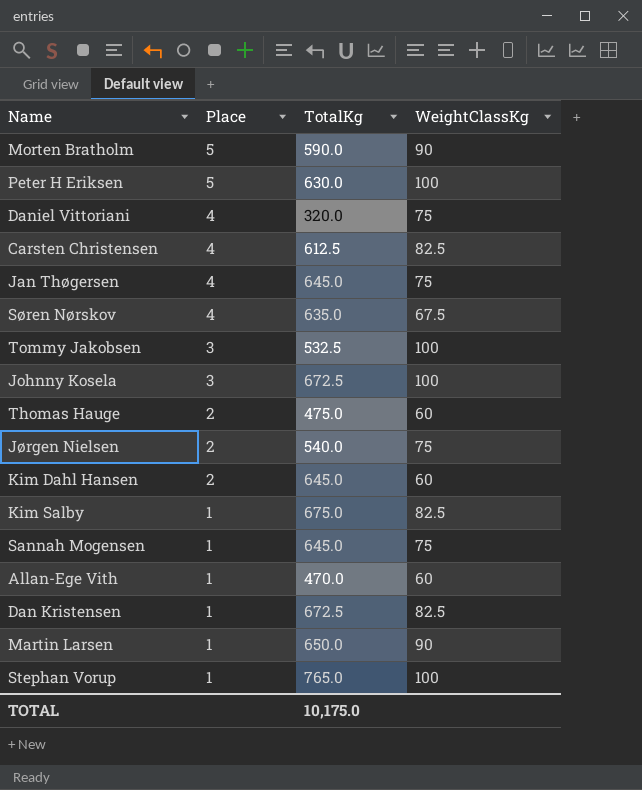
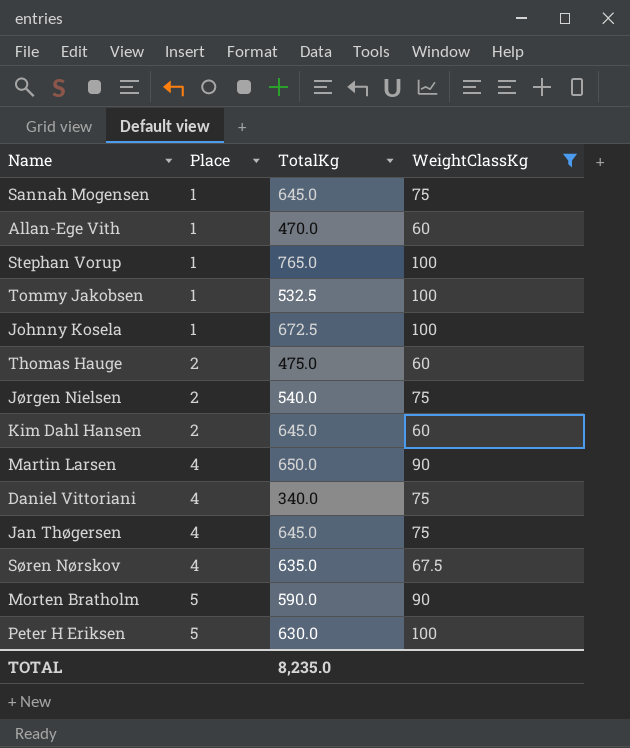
filter: none -> WeightClassKg != 82.5
row order: Place descending -> Place ascending
Tommy Jakobsen | Place: 3 -> 1
Johnny Kosela | Place: 3 -> 1
Martin Larsen | Place: 1 -> 4
Daniel Vittoriani | TotalKg: 320.0 -> 340.0
TOTAL | TotalKg: 10,175.0 -> 8,235.0

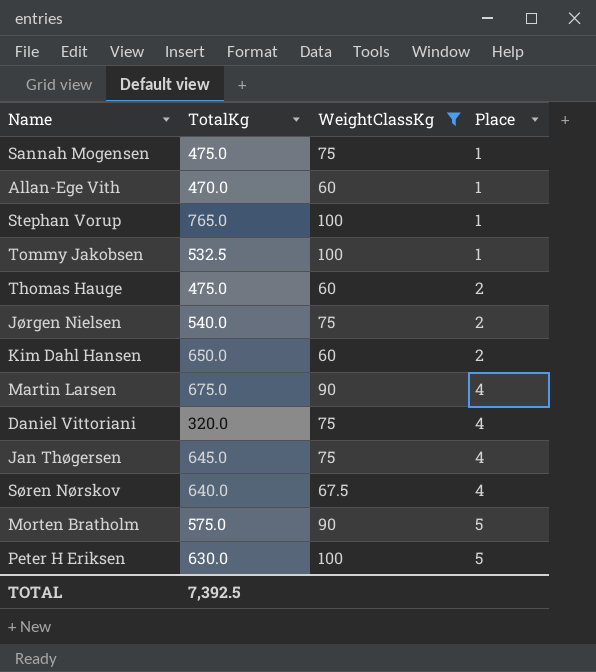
column Place | position: 2 -> 4
row Johnny Kosela: 1 | 672.5 | 100 -> none
Sannah Mogensen | TotalKg: 645.0 -> 475.0
Kim Dahl Hansen | TotalKg: 645.0 -> 650.0
Martin Larsen | TotalKg: 650.0 -> 675.0
Daniel Vittoriani | TotalKg: 340.0 -> 320.0
Søren Nørskov | TotalKg: 635.0 -> 640.0
Morten Bratholm | TotalKg: 590.0 -> 575.0
TOTAL | TotalKg: 8,235.0 -> 7,392.5

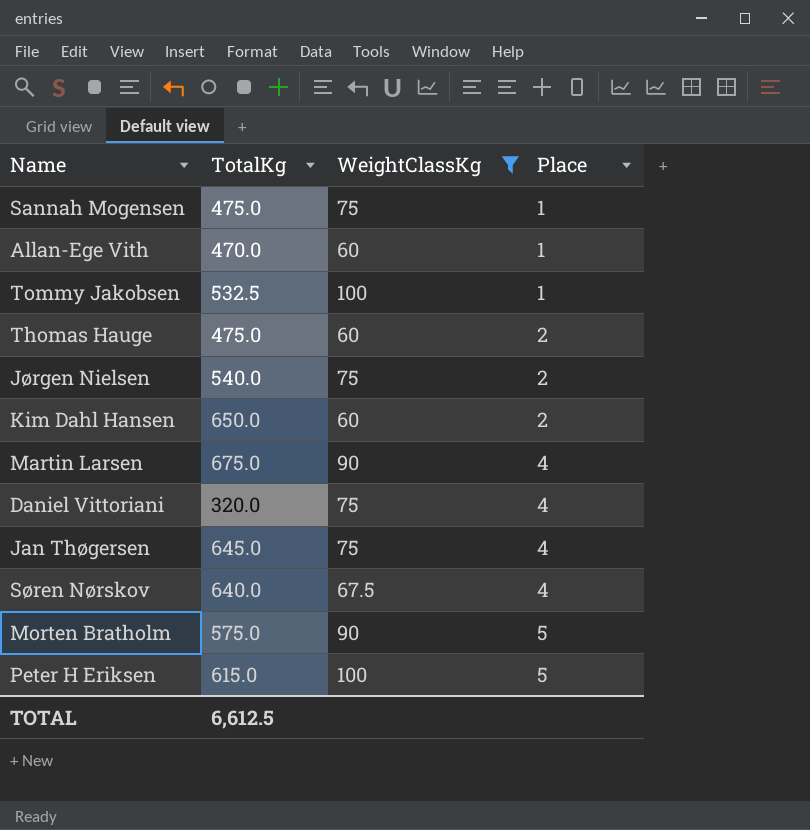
row Stephan Vorup: 765.0 | 100 | 1 -> none
Peter H Eriksen | TotalKg: 630.0 -> 615.0
TOTAL | TotalKg: 7,392.5 -> 6,612.5

